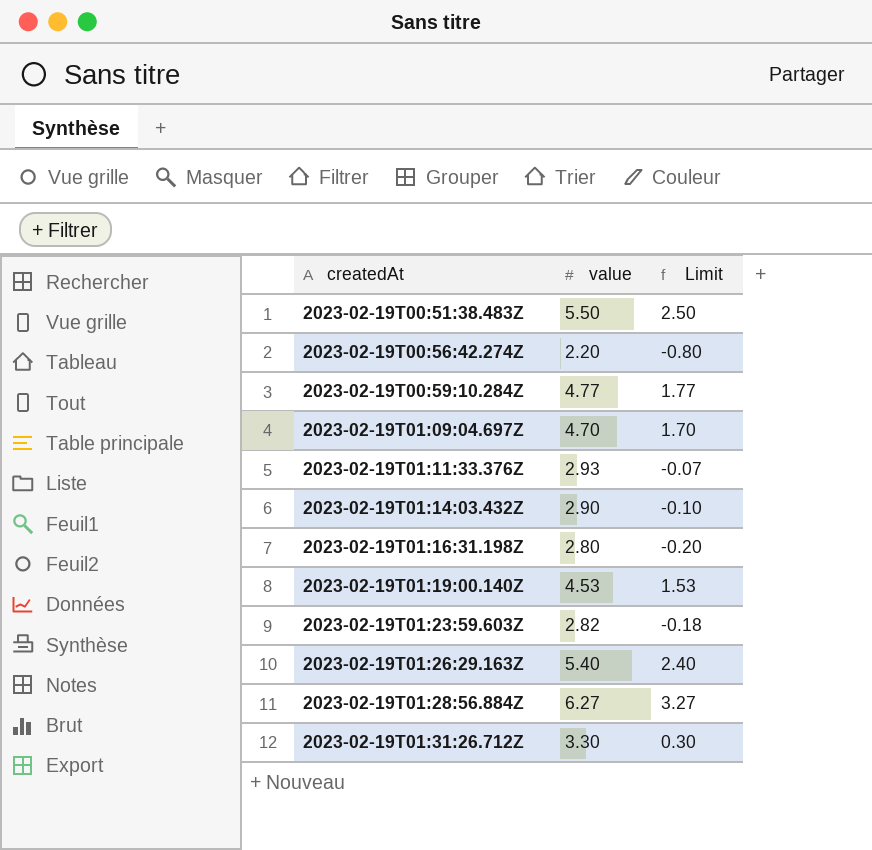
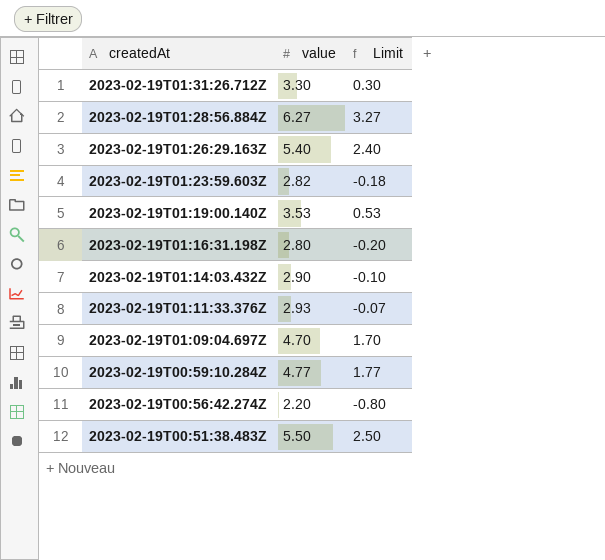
row order: createdAt ascending -> createdAt descending
2023-02-19T01:19:00.140Z | value: 4.53 -> 3.53
2023-02-19T01:19:00.140Z | Limit: 1.53 -> 0.53

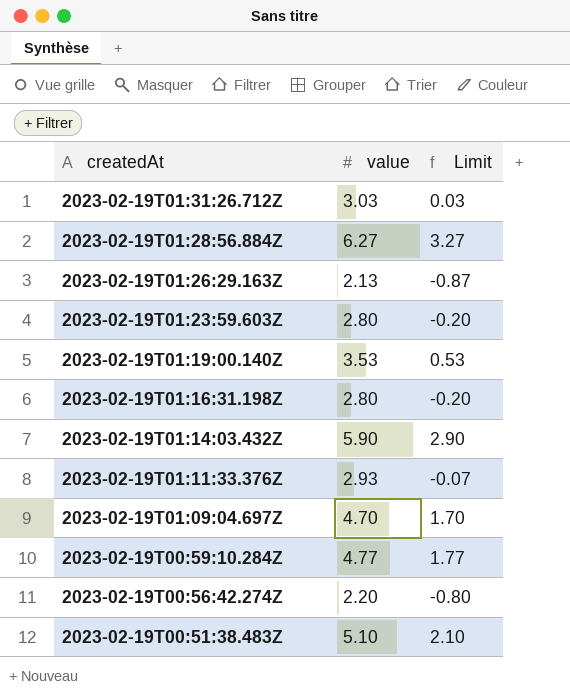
2023-02-19T01:31:26.712Z | value: 3.30 -> 3.03
2023-02-19T01:31:26.712Z | Limit: 0.30 -> 0.03
2023-02-19T01:26:29.163Z | value: 5.40 -> 2.13
2023-02-19T01:26:29.163Z | Limit: 2.40 -> -0.87
2023-02-19T01:23:59.603Z | value: 2.82 -> 2.80
2023-02-19T01:23:59.603Z | Limit: -0.18 -> -0.20
2023-02-19T01:14:03.432Z | value: 2.90 -> 5.90
2023-02-19T01:14:03.432Z | Limit: -0.10 -> 2.90
2023-02-19T00:51:38.483Z | value: 5.50 -> 5.10
2023-02-19T00:51:38.483Z | Limit: 2.50 -> 2.10

